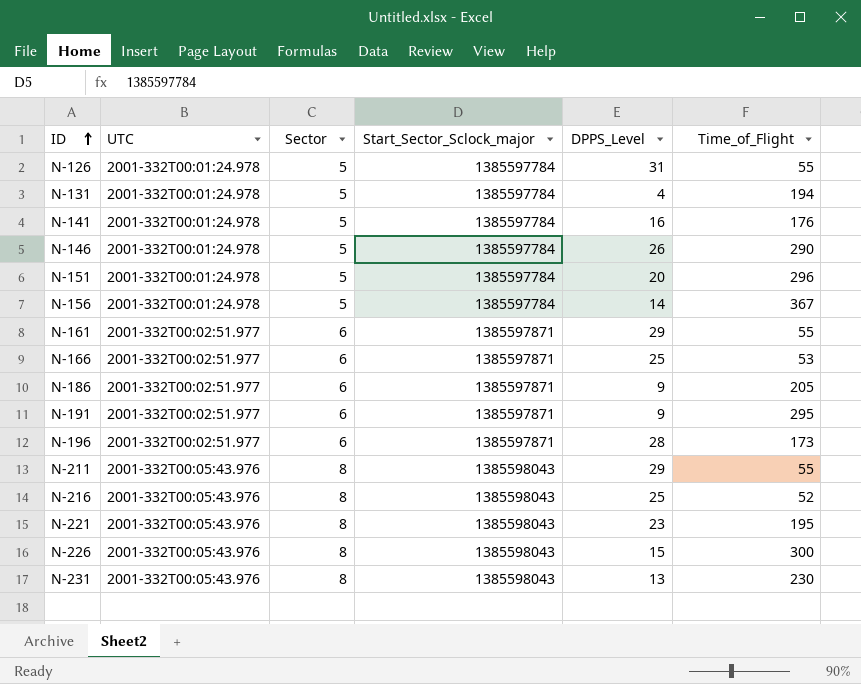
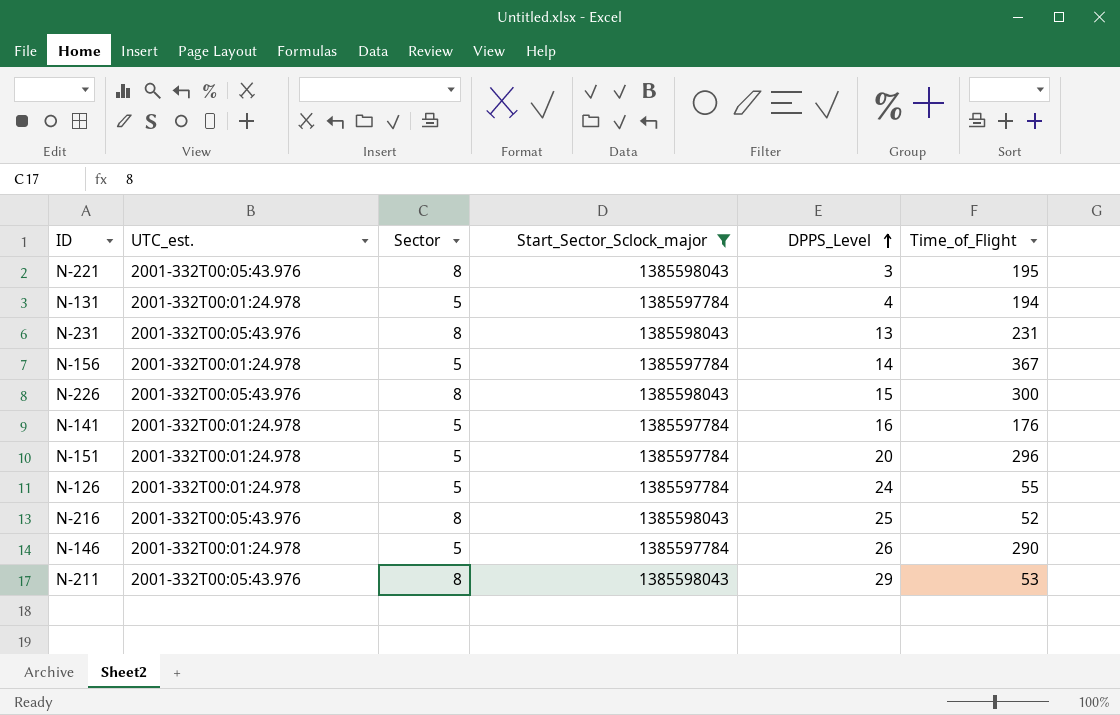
filter: none -> Start_Sector_Sclock_major != 1385597871
row order: ID ascending -> DPPS_Level ascending
column name: UTC -> UTC_est.
N-221 | DPPS_Level: 23 -> 3
N-231 | Time_of_Flight: 230 -> 231
N-126 | DPPS_Level: 31 -> 24
N-211 | Time_of_Flight: 55 -> 53

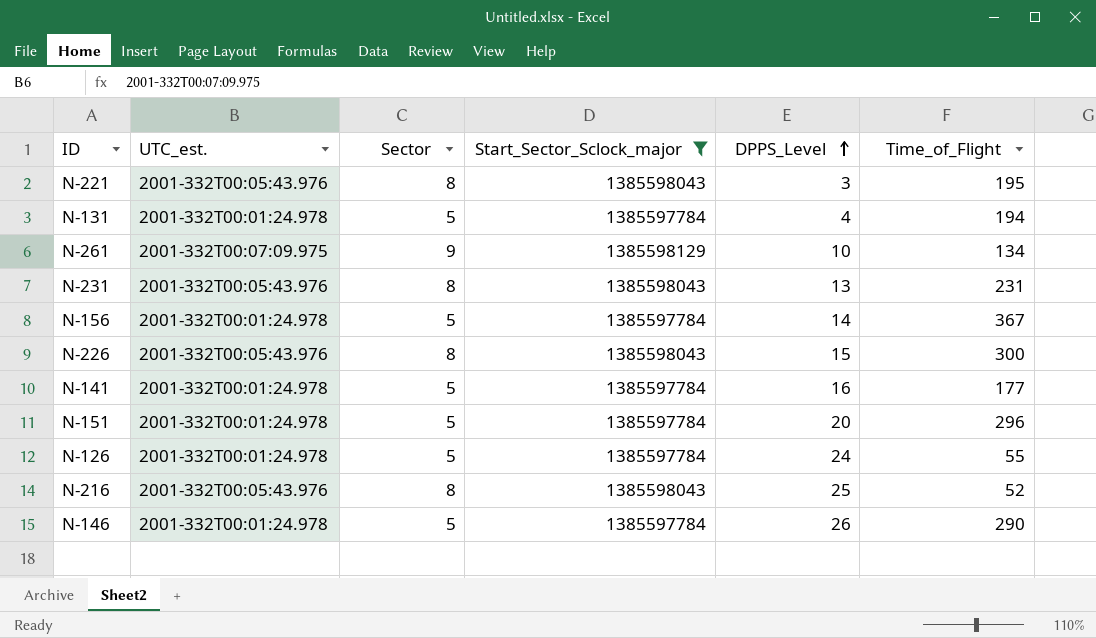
row N-211: 2001-332T00:05:43.976 | 8 | 1385598043 | 29 | 53 -> none
row N-261: none -> 2001-332T00:07:09.975 | 9 | 1385598129 | 10 | 134
N-141 | Time_of_Flight: 176 -> 177

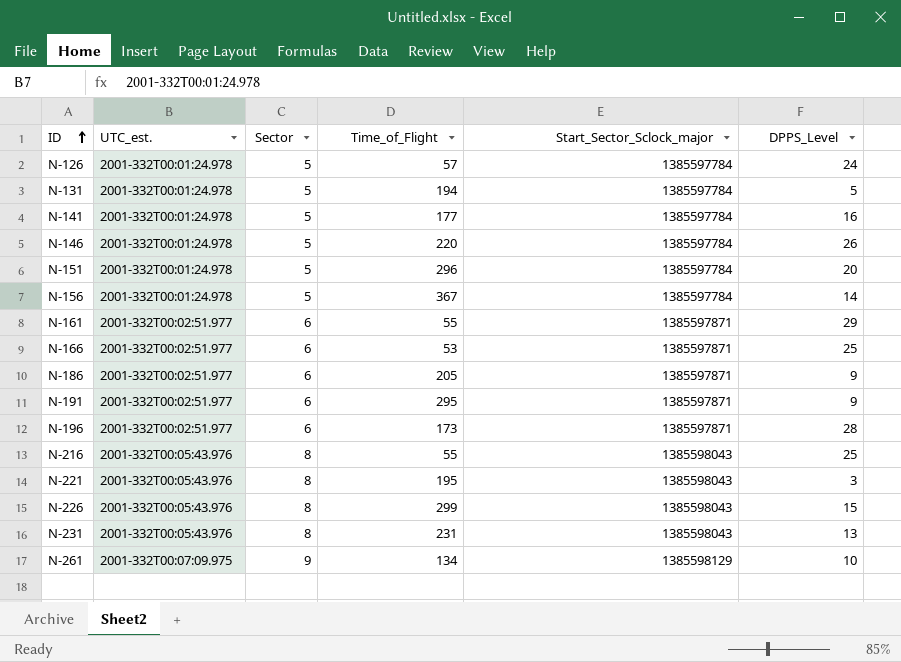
filter: Start_Sector_Sclock_major != 1385597871 -> none
row order: DPPS_Level ascending -> ID ascending
column Time_of_Flight | position: 6 -> 4
N-126 | Time_of_Flight: 55 -> 57
N-131 | DPPS_Level: 4 -> 5
N-146 | Time_of_Flight: 290 -> 220
N-216 | Time_of_Flight: 52 -> 55
N-226 | Time_of_Flight: 300 -> 299

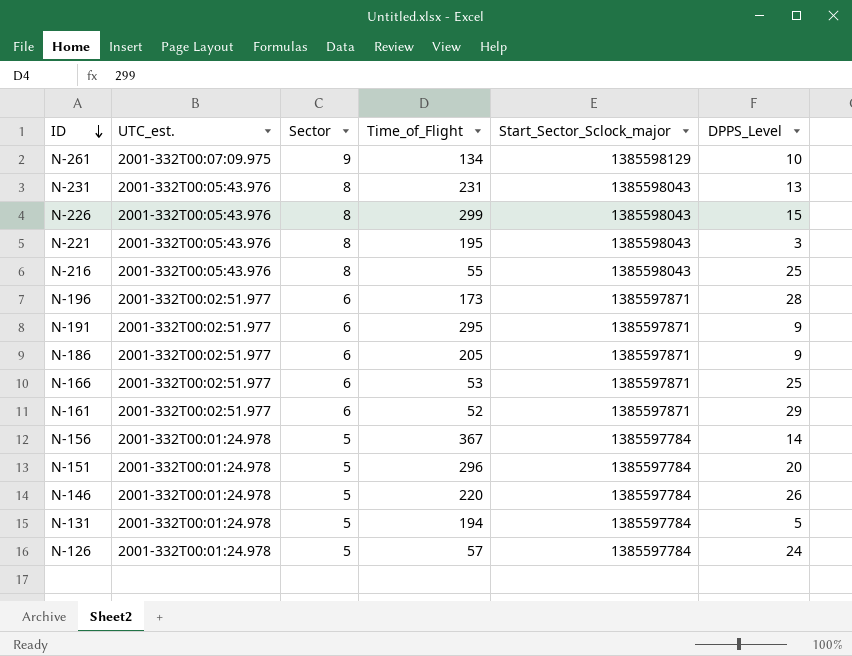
row order: ID ascending -> ID descending
row N-141: 2001-332T00:01:24.978 | 5 | 177 | 1385597784 | 16 -> none
N-161 | Time_of_Flight: 55 -> 52

